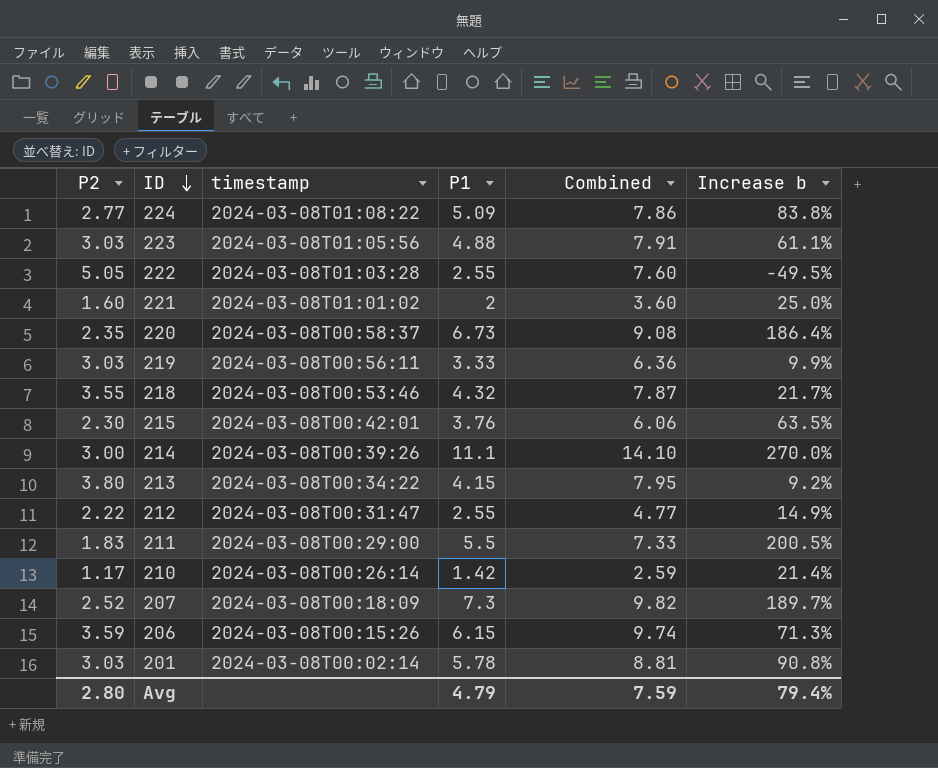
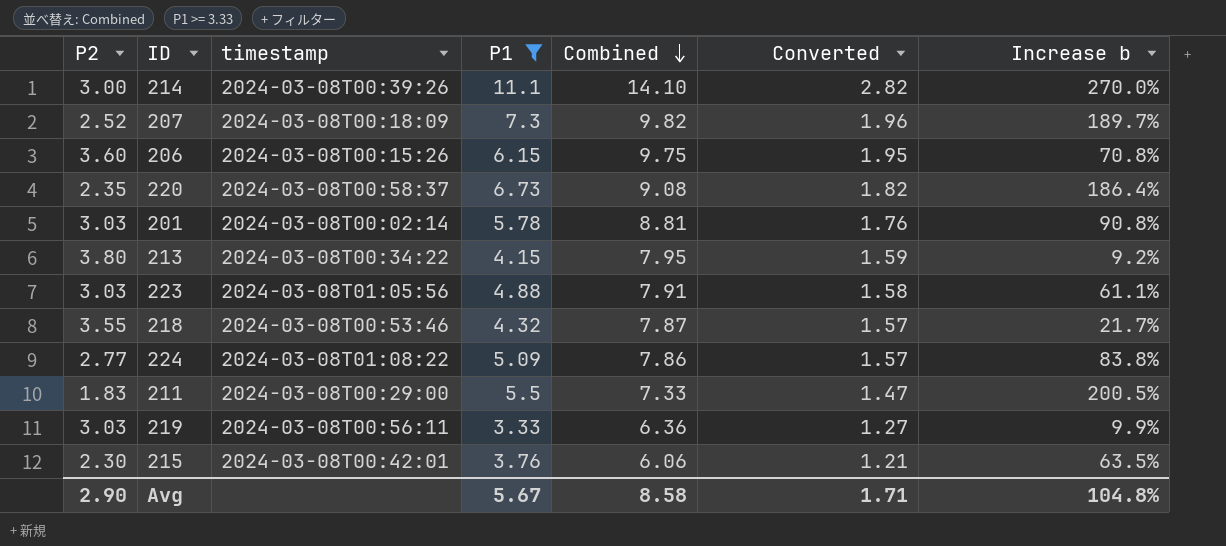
filter: none -> P1 >= 3.33
row order: ID descending -> Combined descending
column Converted | formula: none -> [Combined] * 0.2
206 | P2: 3.59 -> 3.60
206 | Combined: 9.74 -> 9.75
206 | Increase b: 71.3% -> 70.8%
Avg | P2: 2.80 -> 2.90
Avg | P1: 4.79 -> 5.67
Avg | Combined: 7.59 -> 8.58
Avg | Increase b: 79.4% -> 104.8%

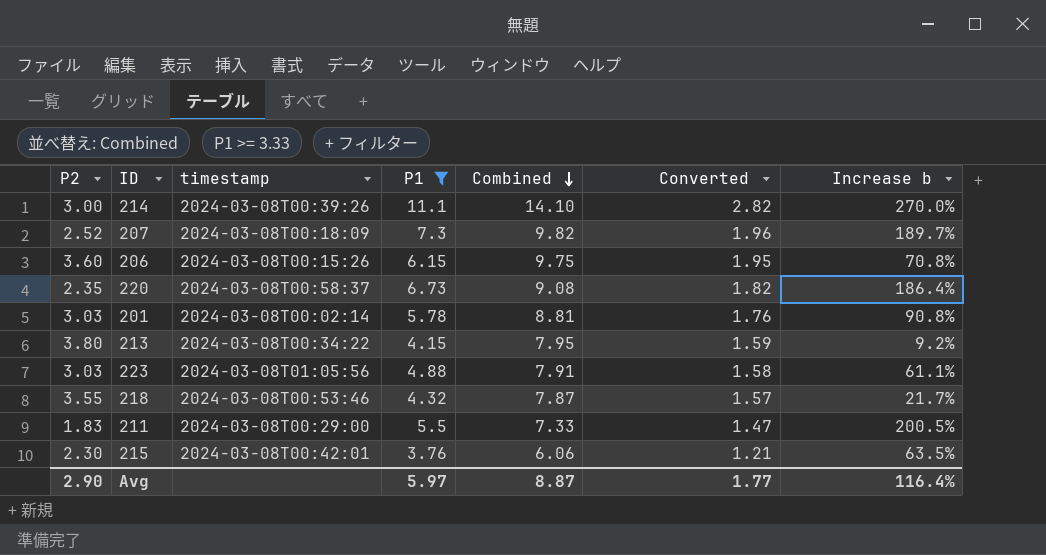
row 224: 2.77 | 2024-03-08T01:08:22 | 5.09 | 7.86 | 1.57 | 83.8% -> none
row 219: 3.03 | 2024-03-08T00:56:11 | 3.33 | 6.36 | 1.27 | 9.9% -> none
Avg | P1: 5.67 -> 5.97
Avg | Combined: 8.58 -> 8.87
Avg | Converted: 1.71 -> 1.77
Avg | Increase b: 104.8% -> 116.4%

